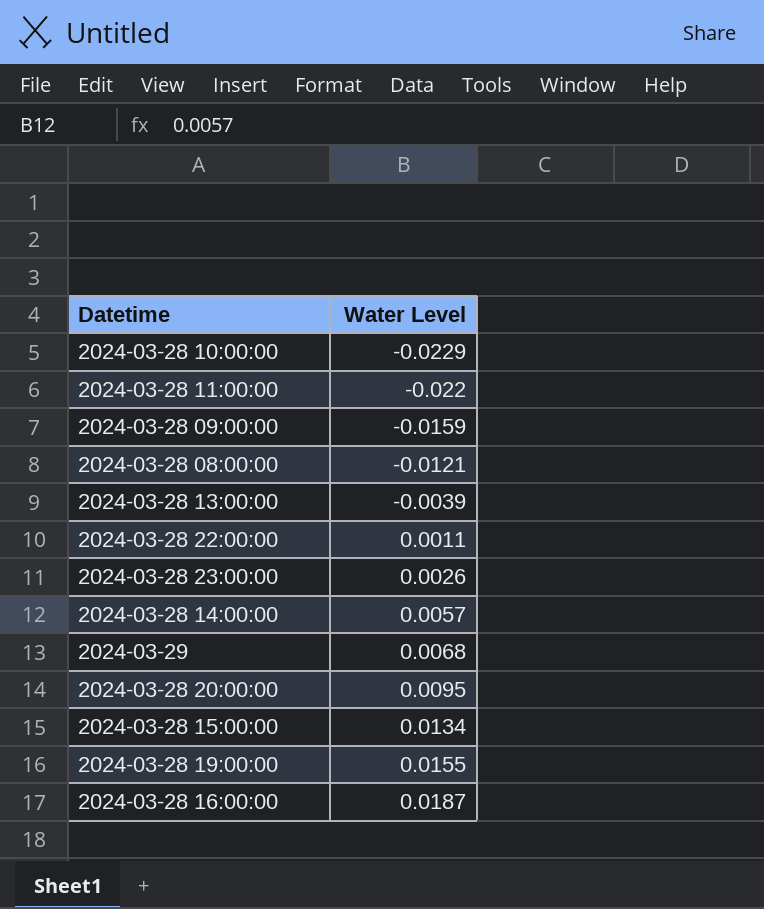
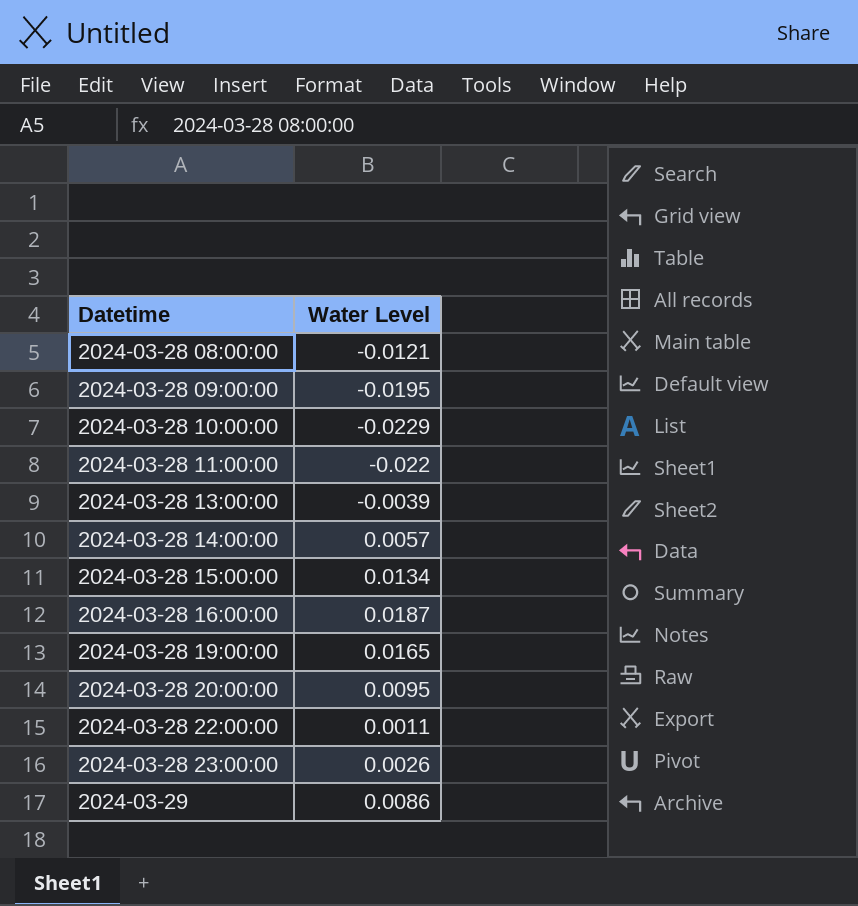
row order: Water Level ascending -> Datetime ascending
2024-03-28 09:00:00 | Water Level: -0.0159 -> -0.0195
2024-03-28 19:00:00 | Water Level: 0.0155 -> 0.0165
2024-03-29 | Water Level: 0.0068 -> 0.0086

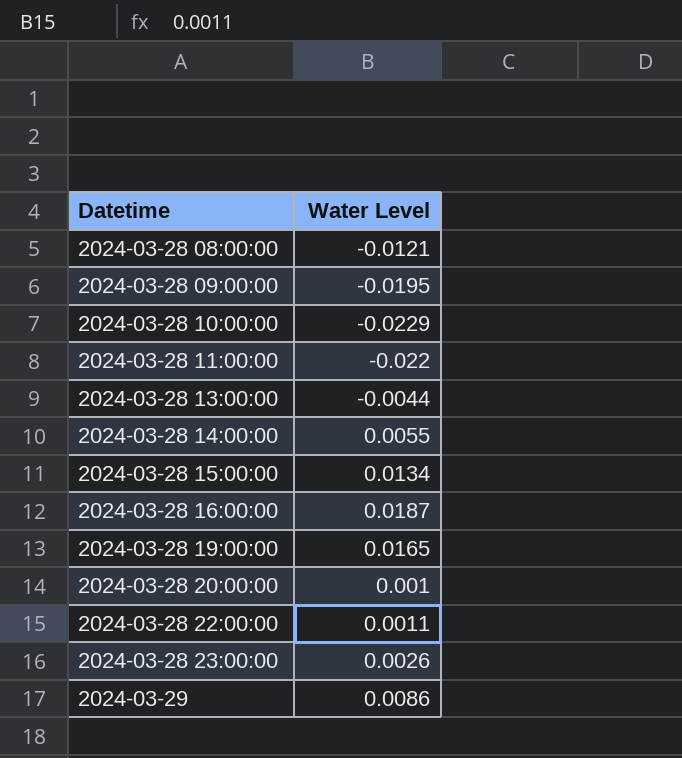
2024-03-28 13:00:00 | Water Level: -0.0039 -> -0.0044
2024-03-28 14:00:00 | Water Level: 0.0057 -> 0.0055
2024-03-28 20:00:00 | Water Level: 0.0095 -> 0.001

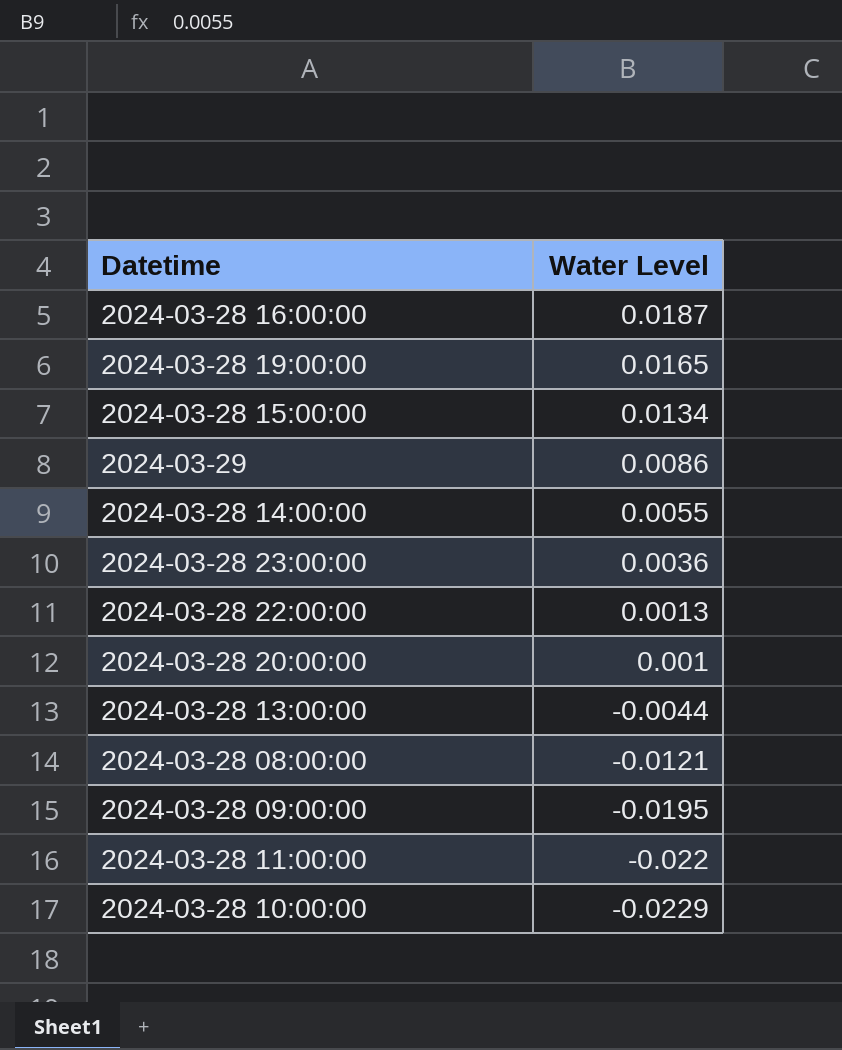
row order: Datetime ascending -> Water Level descending
2024-03-28 23:00:00 | Water Level: 0.0026 -> 0.0036
2024-03-28 22:00:00 | Water Level: 0.0011 -> 0.0013

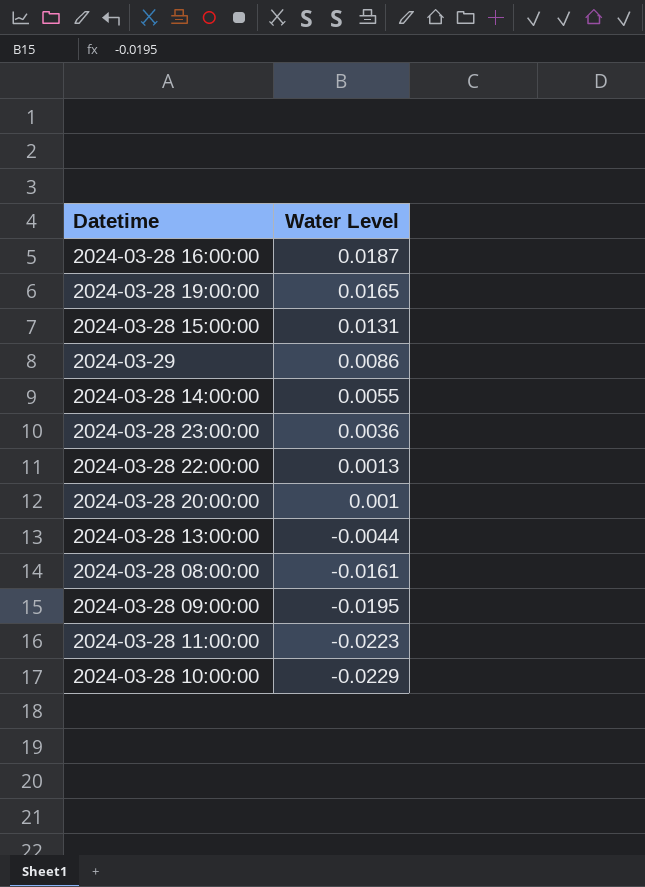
2024-03-28 15:00:00 | Water Level: 0.0134 -> 0.0131
2024-03-28 08:00:00 | Water Level: -0.0121 -> -0.0161
2024-03-28 11:00:00 | Water Level: -0.022 -> -0.0223

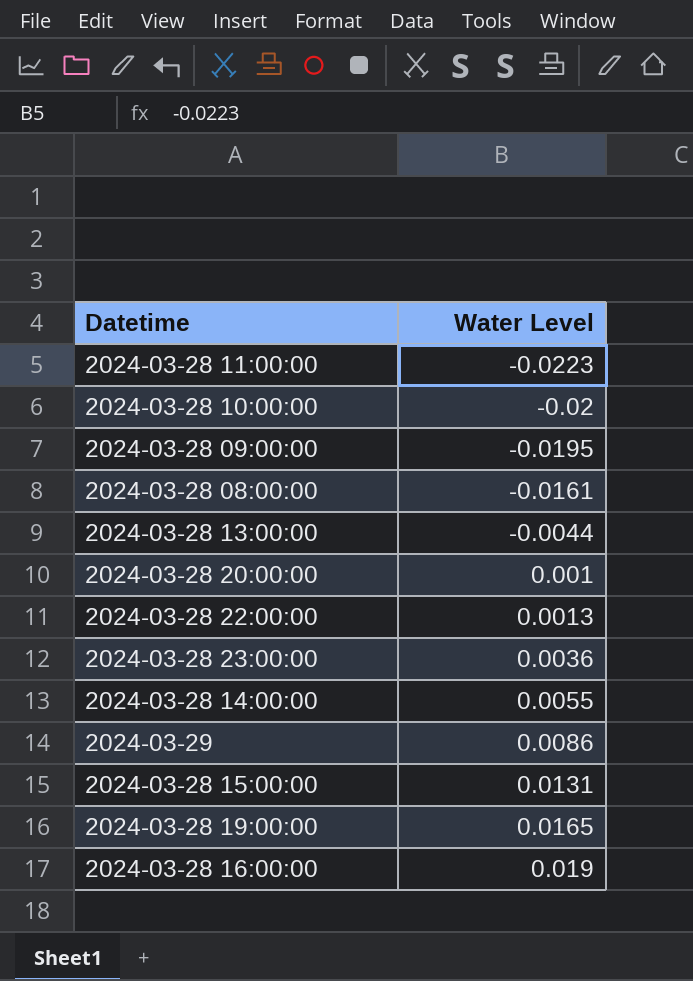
row order: Water Level descending -> Water Level ascending
2024-03-28 10:00:00 | Water Level: -0.0229 -> -0.02
2024-03-28 16:00:00 | Water Level: 0.0187 -> 0.019

